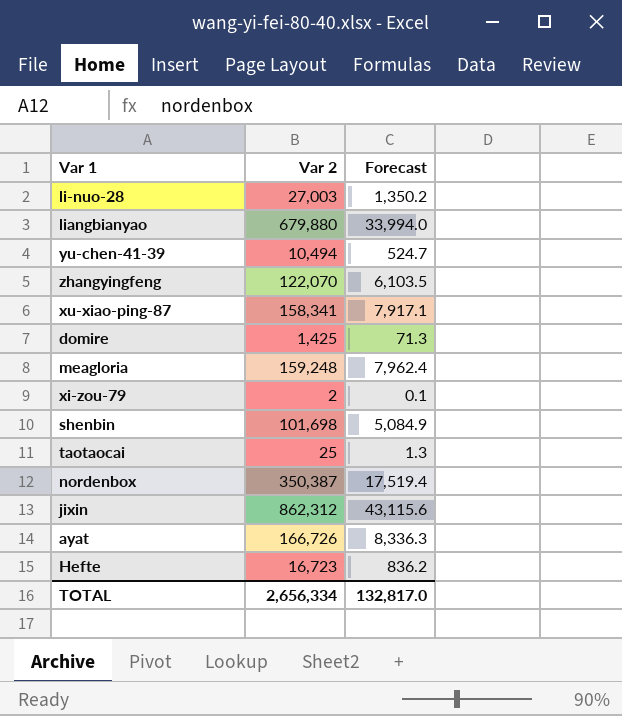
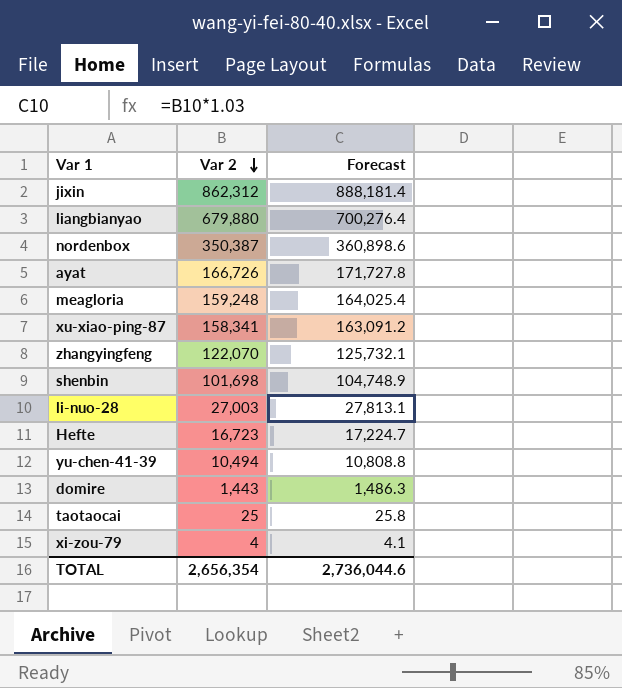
row order: none -> Var 2 descending
column Forecast | formula: [Var 2] * 0.05 -> [Var 2] * 1.03
domire | Var 2: 1,425 -> 1,443
xi-zou-79 | Var 2: 2 -> 4
TOTAL | Var 2: 2,656,334 -> 2,656,354
TOTAL | Forecast: 132,817.0 -> 2,736,044.6

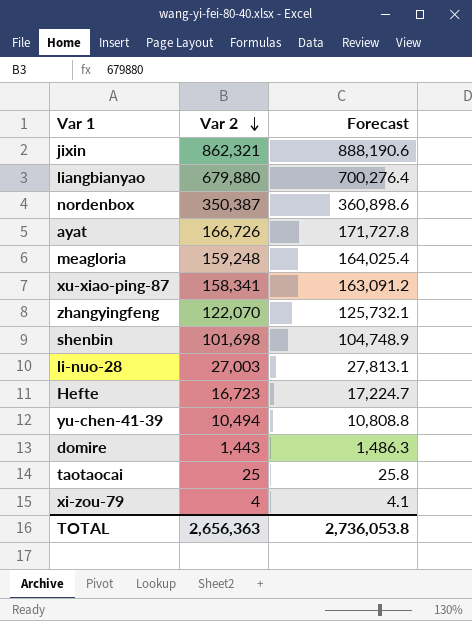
jixin | Var 2: 862,312 -> 862,321
jixin | Forecast: 888,181.4 -> 888,190.6
TOTAL | Var 2: 2,656,354 -> 2,656,363
TOTAL | Forecast: 2,736,044.6 -> 2,736,053.8

